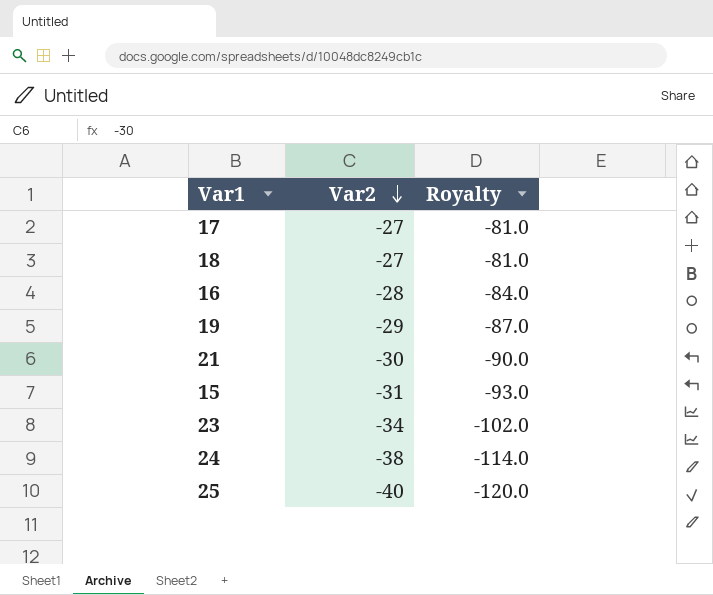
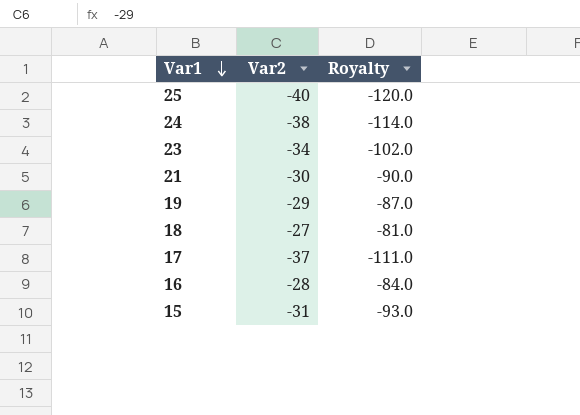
row order: Var2 descending -> Var1 descending
17 | Var2: -27 -> -37
17 | Royalty: -81.0 -> -111.0

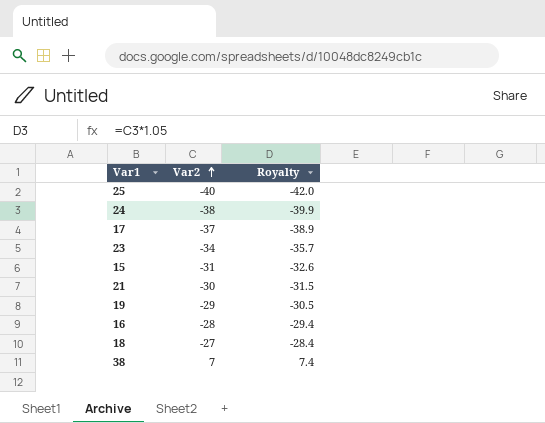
row order: Var1 descending -> Var2 ascending
column Royalty | formula: [Var2] * 3 -> [Var2] * 1.05
row 38: none -> 7 | 7.4

